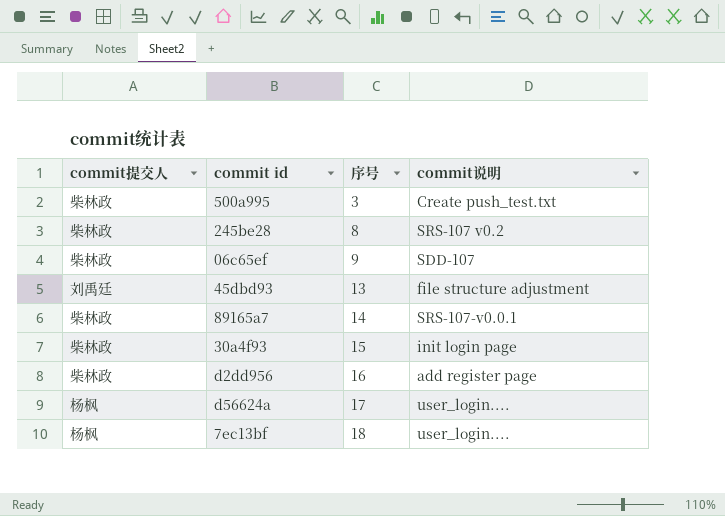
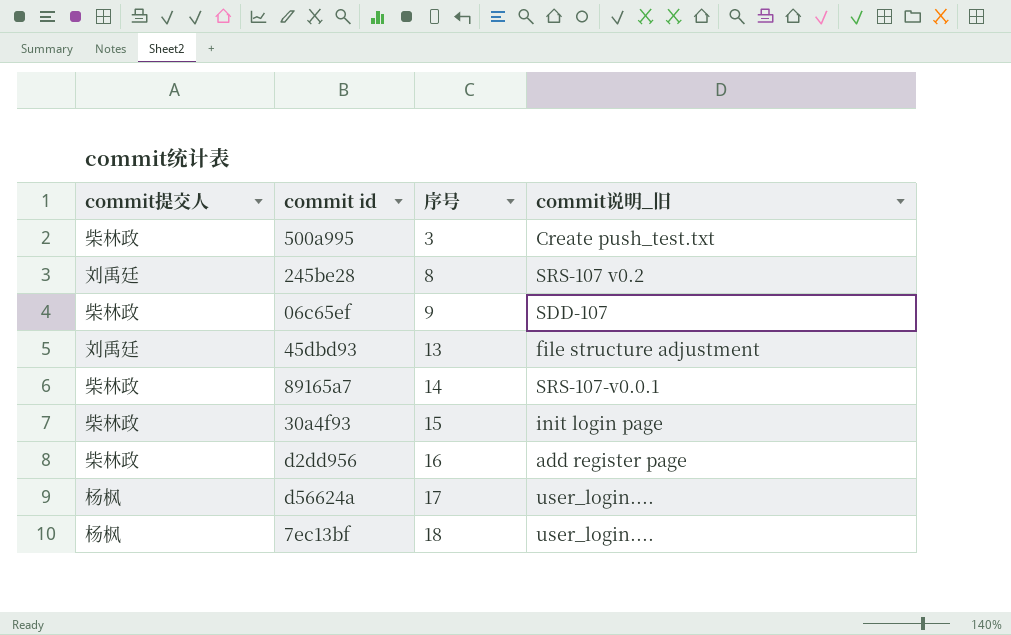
column name: commit说明 -> commit说明_旧
245be28 | commit提交人: 柴林政 -> 刘禹廷

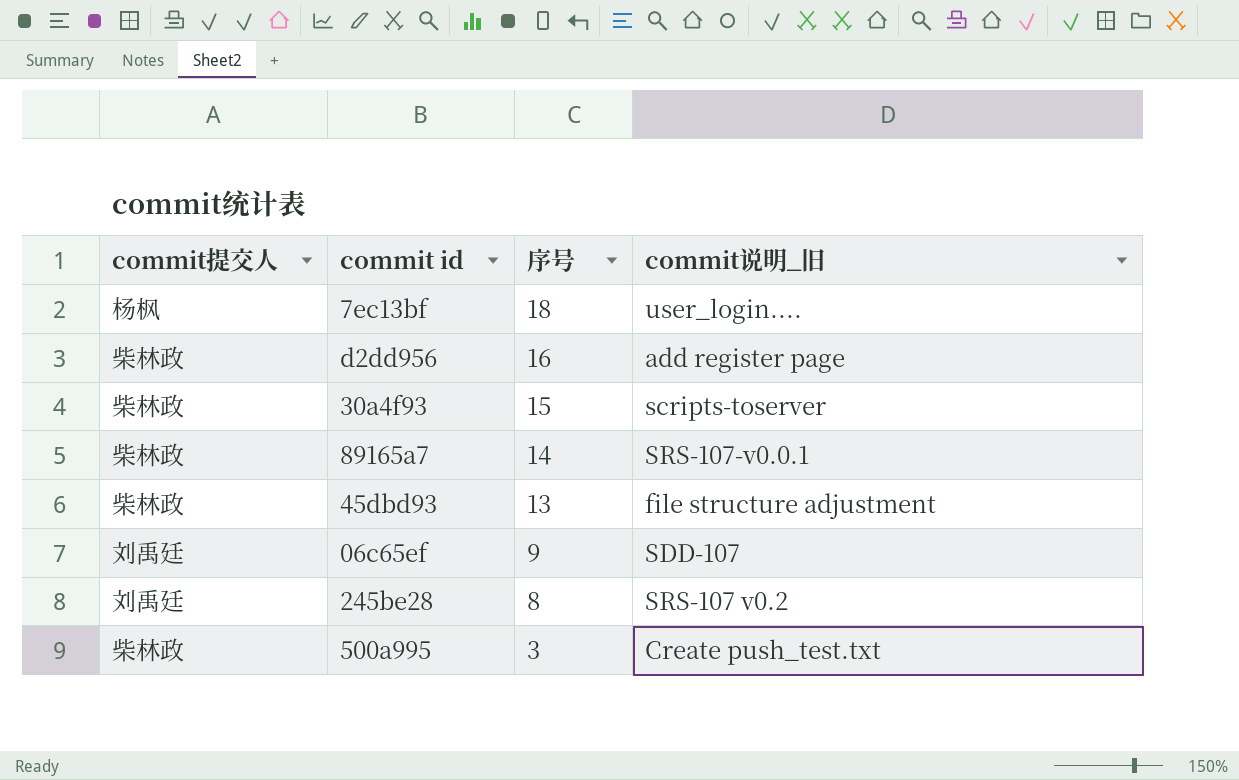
row order: 序号 ascending -> 序号 descending
row d56624a: 杨枫 | 17 | user_login.... -> none
30a4f93 | commit说明_旧: init login page -> scripts-toserver
45dbd93 | commit提交人: 刘禹廷 -> 柴林政
06c65ef | commit提交人: 柴林政 -> 刘禹廷

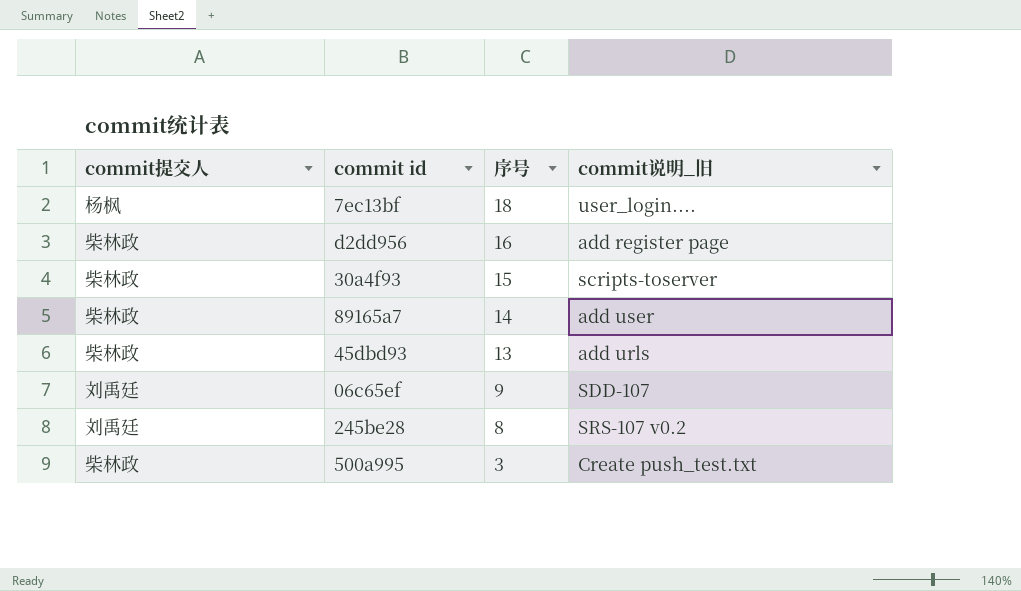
89165a7 | commit说明_旧: SRS-107-v0.0.1 -> add user
45dbd93 | commit说明_旧: file structure adjustment -> add urls

